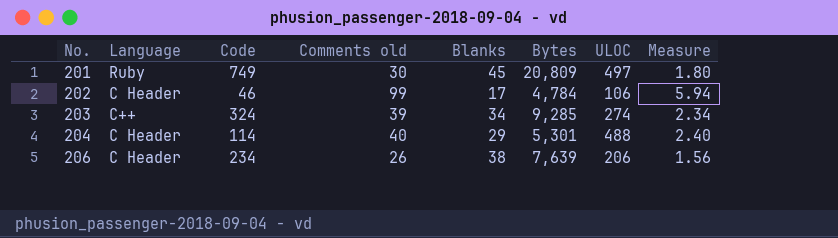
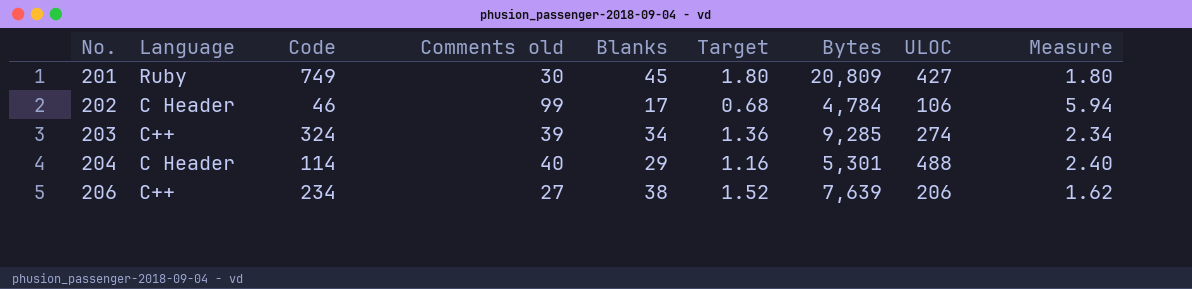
column Target | formula: none -> [Blanks] * 0.04
201 | ULOC: 497 -> 427
206 | Language: C Header -> C++
206 | Comments old: 26 -> 27
206 | Measure: 1.56 -> 1.62

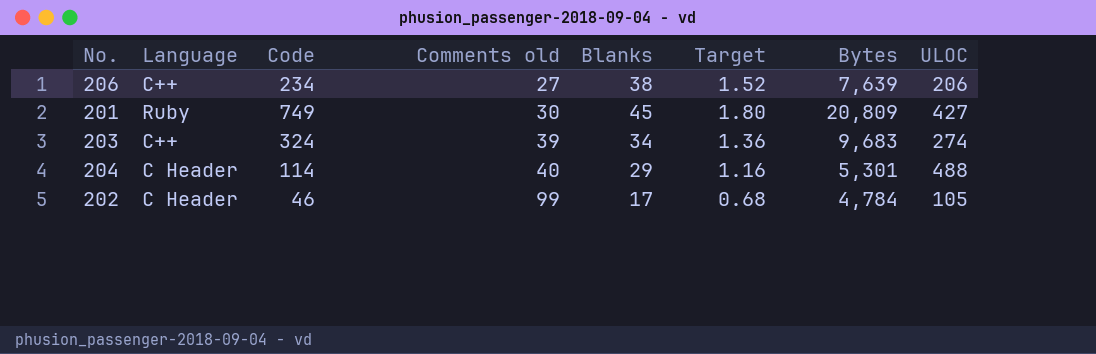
row order: No. ascending -> Comments old ascending
column Measure | formula: [Comments old] * 0.06 -> none
203 | Bytes: 9,285 -> 9,683
202 | ULOC: 106 -> 105

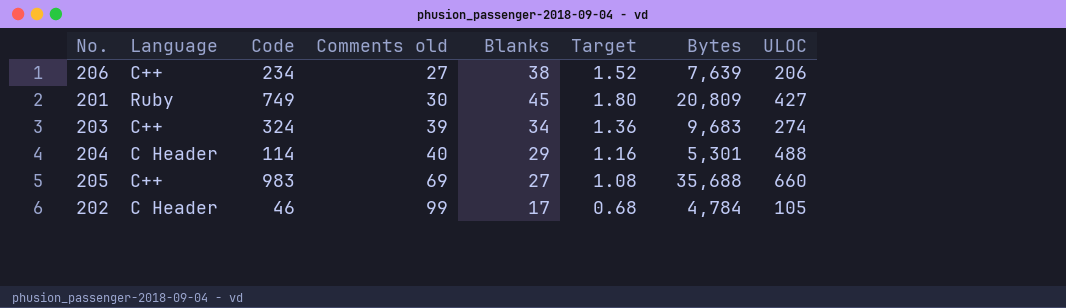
row 205: none -> C++ | 983 | 69 | 27 | 1.08 | 35,688 | 660

